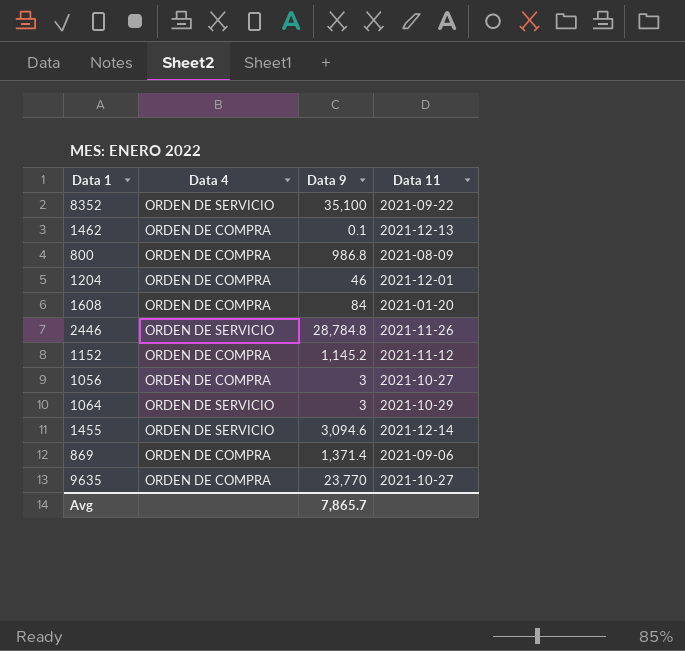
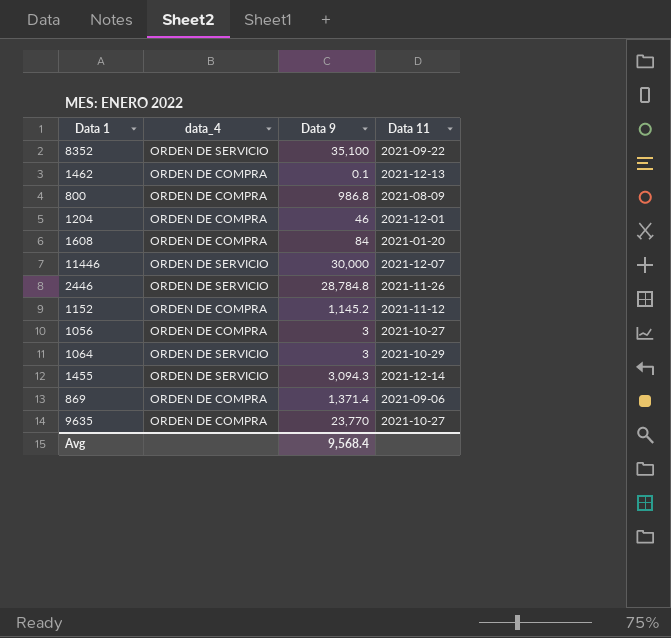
column name: Data 4 -> data_4
row 11446: none -> ORDEN DE SERVICIO | 30,000 | 2021-12-07
1455 | Data 9: 3,094.6 -> 3,094.3
Avg | Data 9: 7,865.7 -> 9,568.4

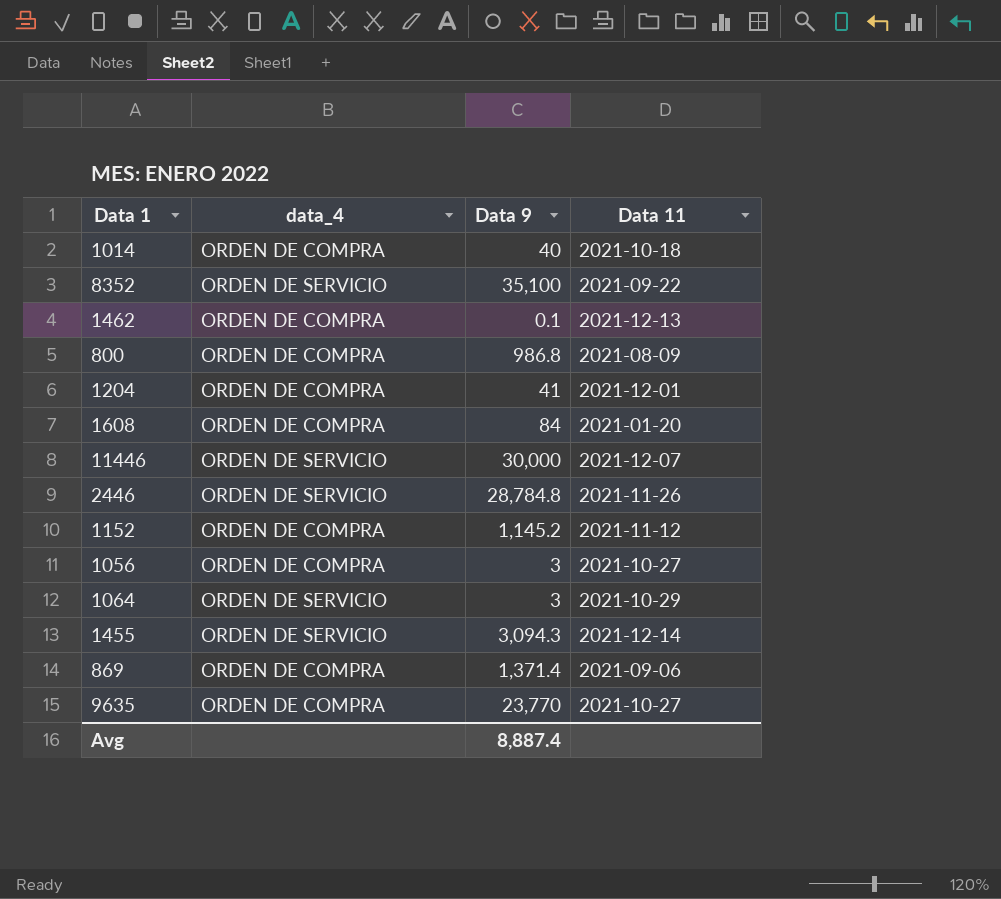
row 1014: none -> ORDEN DE COMPRA | 40 | 2021-10-18
1204 | Data 9: 46 -> 41
Avg | Data 9: 9,568.4 -> 8,887.4

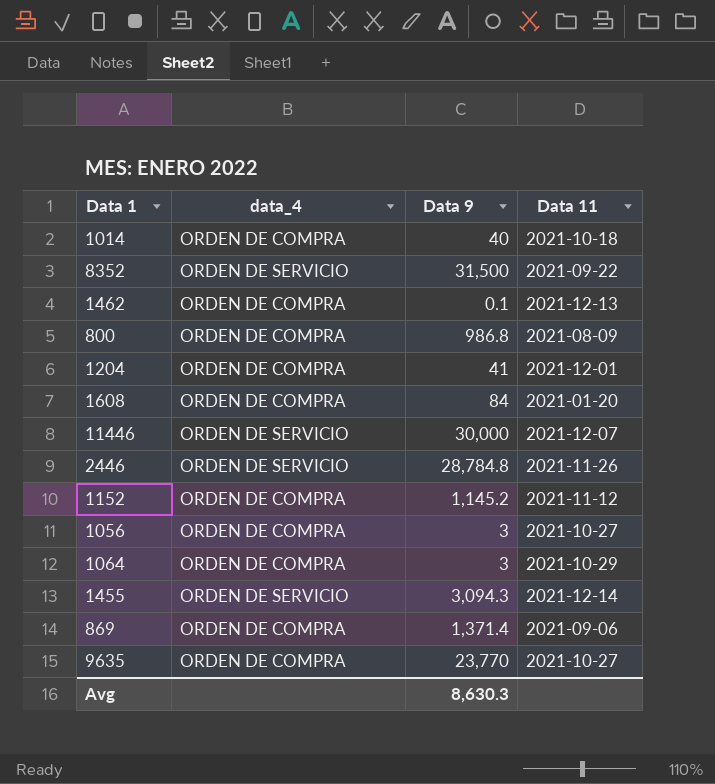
8352 | Data 9: 35,100 -> 31,500
1064 | data_4: ORDEN DE SERVICIO -> ORDEN DE COMPRA
Avg | Data 9: 8,887.4 -> 8,630.3

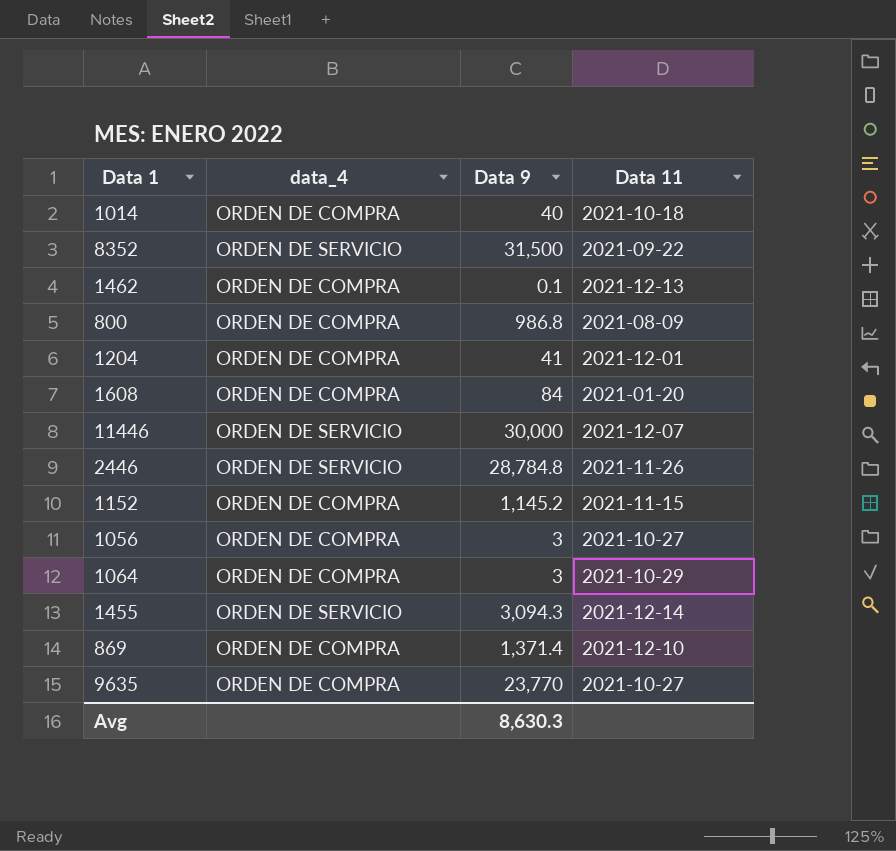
1152 | Data 11: 2021-11-12 -> 2021-11-15
869 | Data 11: 2021-09-06 -> 2021-12-10

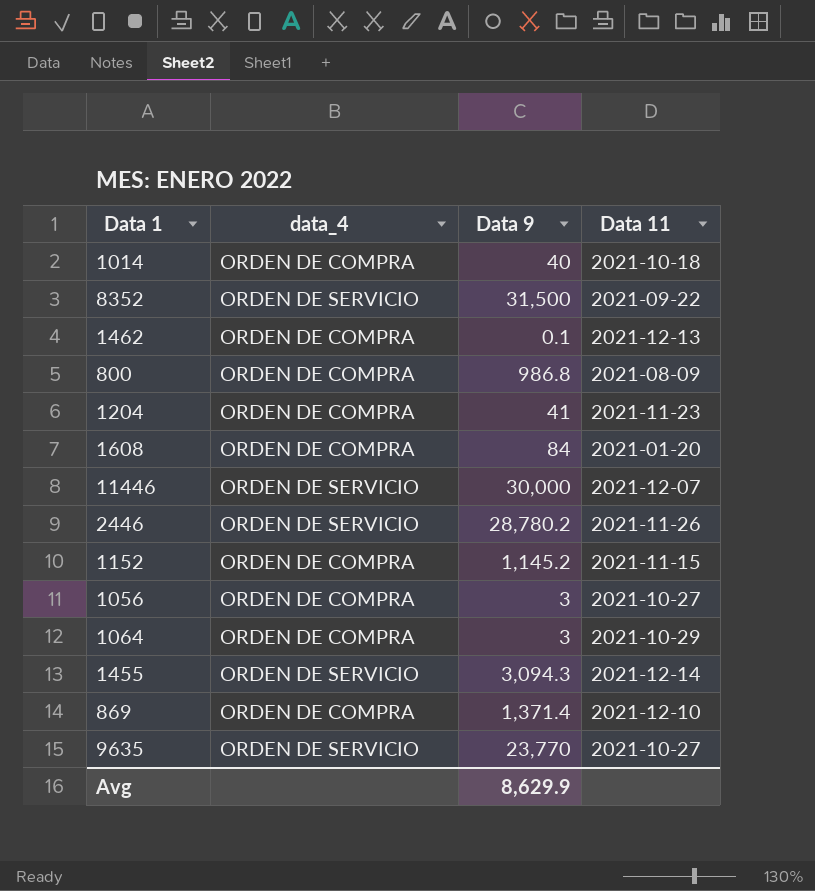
1204 | Data 11: 2021-12-01 -> 2021-11-23
2446 | Data 9: 28,784.8 -> 28,780.2
9635 | data_4: ORDEN DE COMPRA -> ORDEN DE SERVICIO
Avg | Data 9: 8,630.3 -> 8,629.9

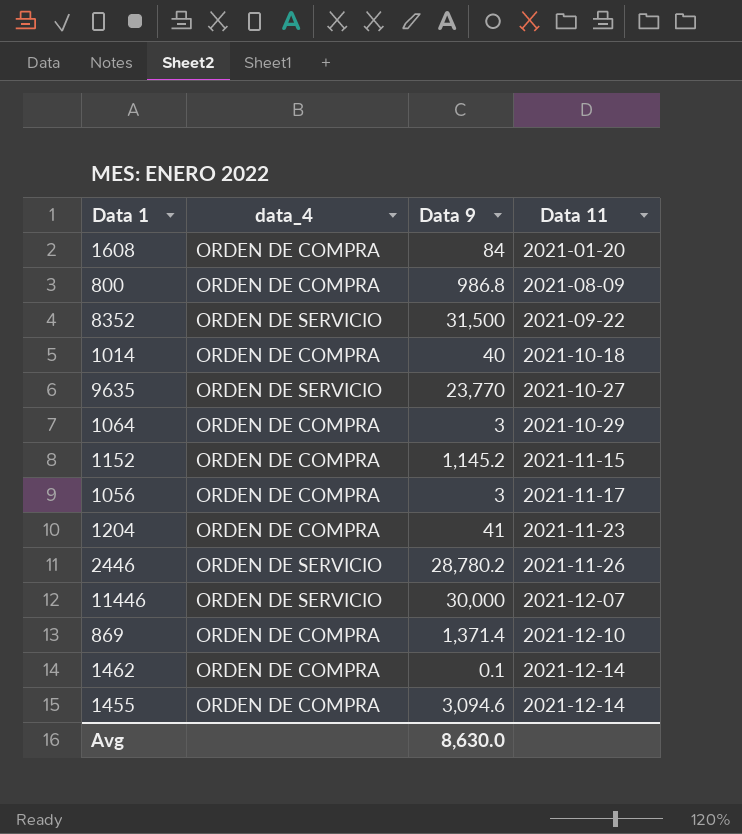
row order: none -> Data 11 ascending
1056 | Data 11: 2021-10-27 -> 2021-11-17
1462 | Data 11: 2021-12-13 -> 2021-12-14
1455 | data_4: ORDEN DE SERVICIO -> ORDEN DE COMPRA
1455 | Data 9: 3,094.3 -> 3,094.6
Avg | Data 9: 8,629.9 -> 8,630.0

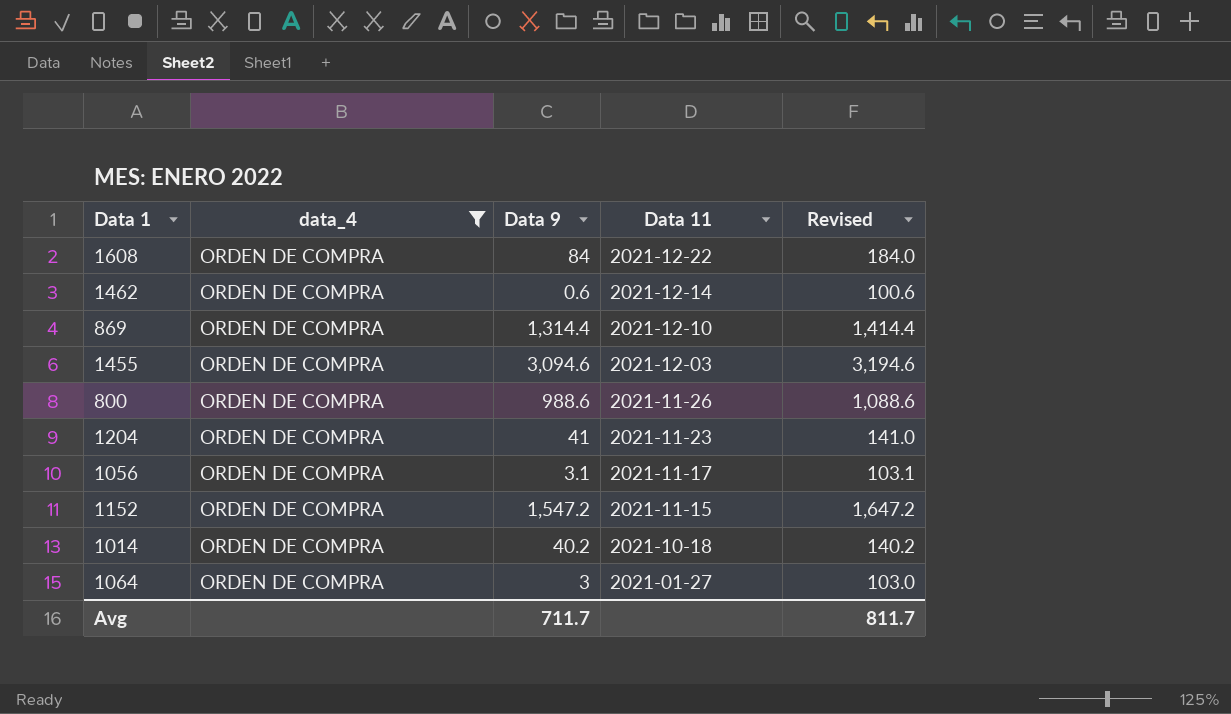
filter: none -> data_4 = ORDEN DE COMPRA
row order: Data 11 ascending -> Data 11 descending
column Revised | formula: none -> [Data 9] + 100
1608 | Data 11: 2021-01-20 -> 2021-12-22
1462 | Data 9: 0.1 -> 0.6
869 | Data 9: 1,371.4 -> 1,314.4
1455 | Data 11: 2021-12-14 -> 2021-12-03
800 | Data 9: 986.8 -> 988.6
800 | Data 11: 2021-08-09 -> 2021-11-26
1056 | Data 9: 3 -> 3.1
1152 | Data 9: 1,145.2 -> 1,547.2
1014 | Data 9: 40 -> 40.2
1064 | Data 11: 2021-10-29 -> 2021-01-27
Avg | Data 9: 8,630.0 -> 711.7

